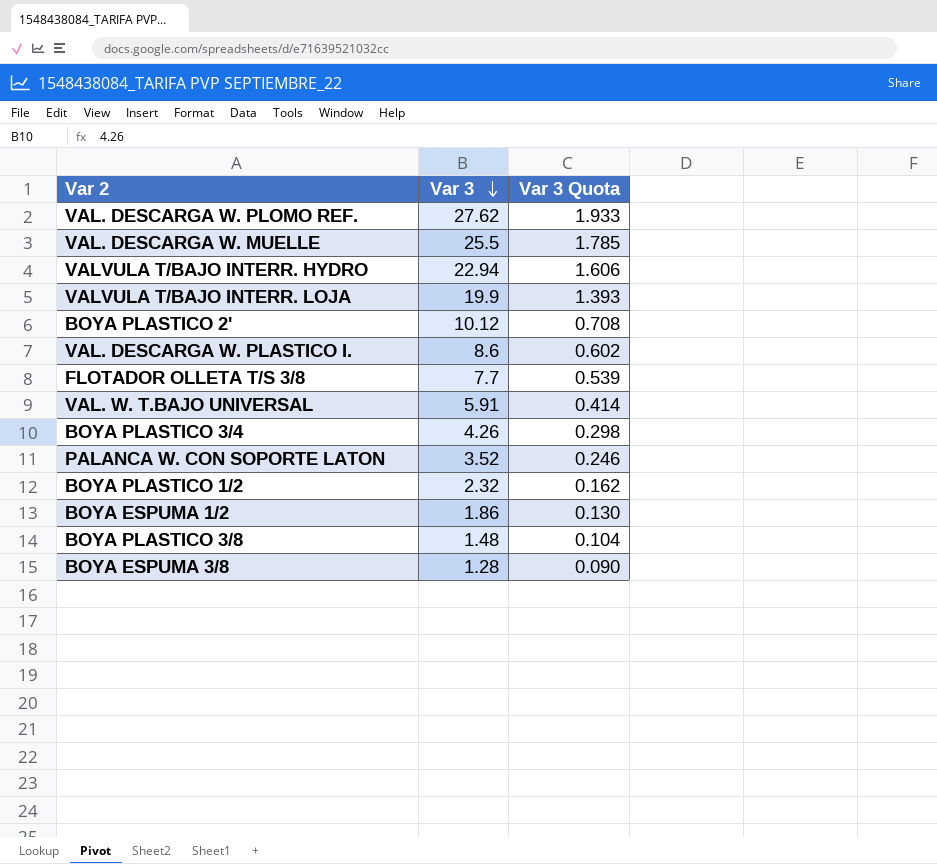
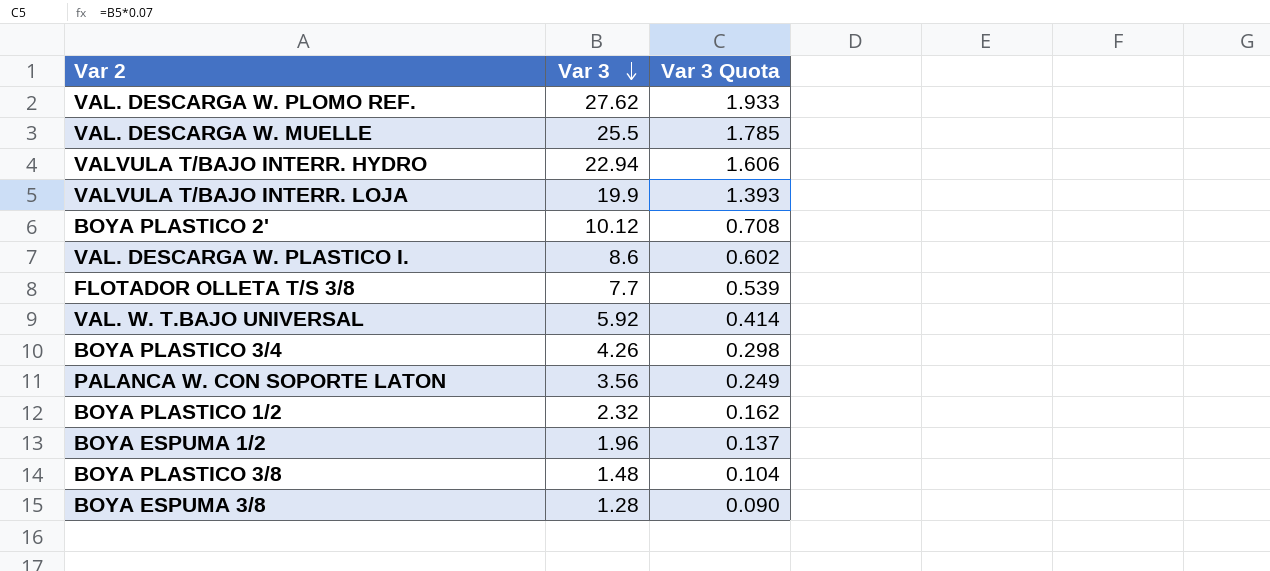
VAL. W. T.BAJO UNIVERSAL | Var 3: 5.91 -> 5.92
PALANCA W. CON SOPORTE LATON | Var 3: 3.52 -> 3.56
PALANCA W. CON SOPORTE LATON | Var 3 Quota: 0.246 -> 0.249
BOYA ESPUMA 1/2 | Var 3: 1.86 -> 1.96
BOYA ESPUMA 1/2 | Var 3 Quota: 0.130 -> 0.137

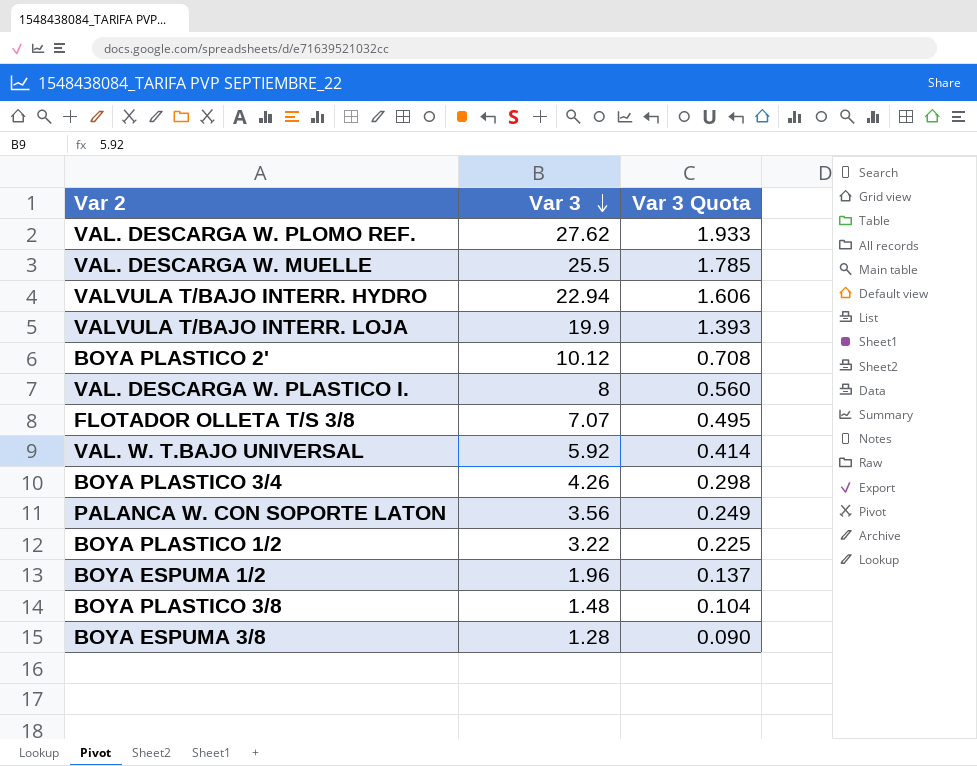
VAL. DESCARGA W. PLASTICO I. | Var 3: 8.6 -> 8
VAL. DESCARGA W. PLASTICO I. | Var 3 Quota: 0.602 -> 0.560
FLOTADOR OLLETA T/S 3/8 | Var 3: 7.7 -> 7.07
FLOTADOR OLLETA T/S 3/8 | Var 3 Quota: 0.539 -> 0.495
BOYA PLASTICO 1/2 | Var 3: 2.32 -> 3.22
BOYA PLASTICO 1/2 | Var 3 Quota: 0.162 -> 0.225

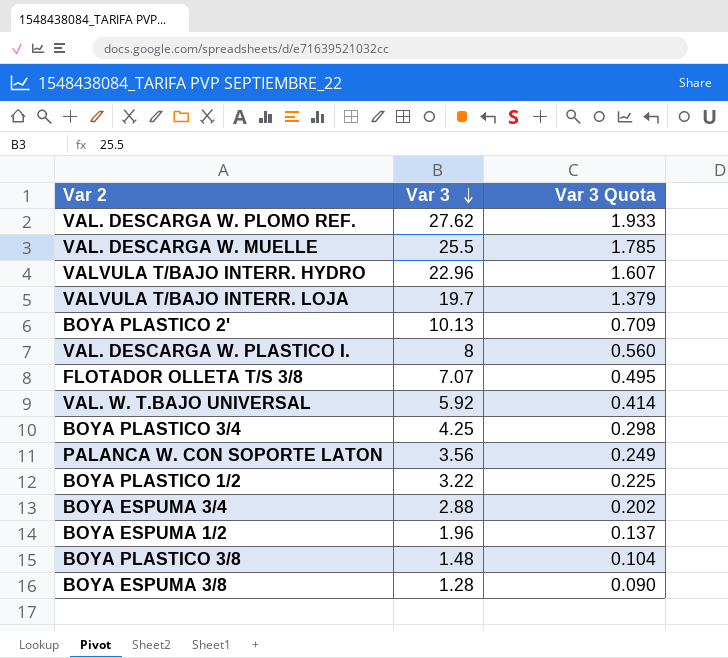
VALVULA T/BAJO INTERR. HYDRO | Var 3: 22.94 -> 22.96
VALVULA T/BAJO INTERR. HYDRO | Var 3 Quota: 1.606 -> 1.607
VALVULA T/BAJO INTERR. LOJA | Var 3: 19.9 -> 19.7
VALVULA T/BAJO INTERR. LOJA | Var 3 Quota: 1.393 -> 1.379
BOYA PLASTICO 2' | Var 3: 10.12 -> 10.13
BOYA PLASTICO 2' | Var 3 Quota: 0.708 -> 0.709
BOYA PLASTICO 3/4 | Var 3: 4.26 -> 4.25
row BOYA ESPUMA 3/4: none -> 2.88 | 0.202

